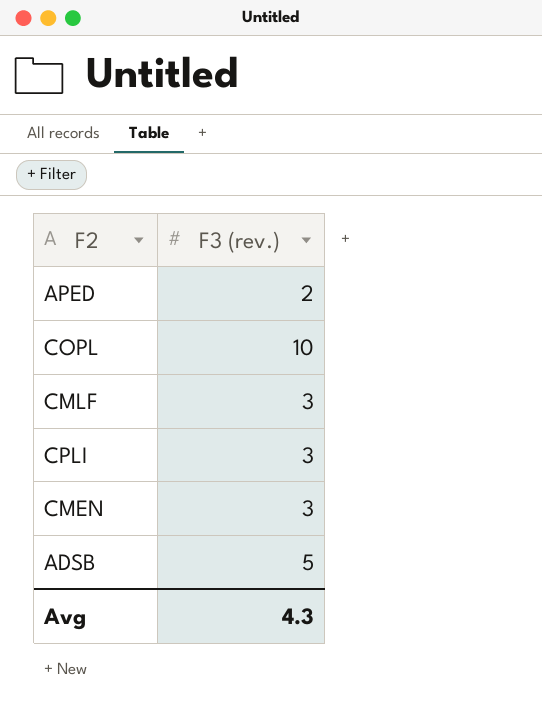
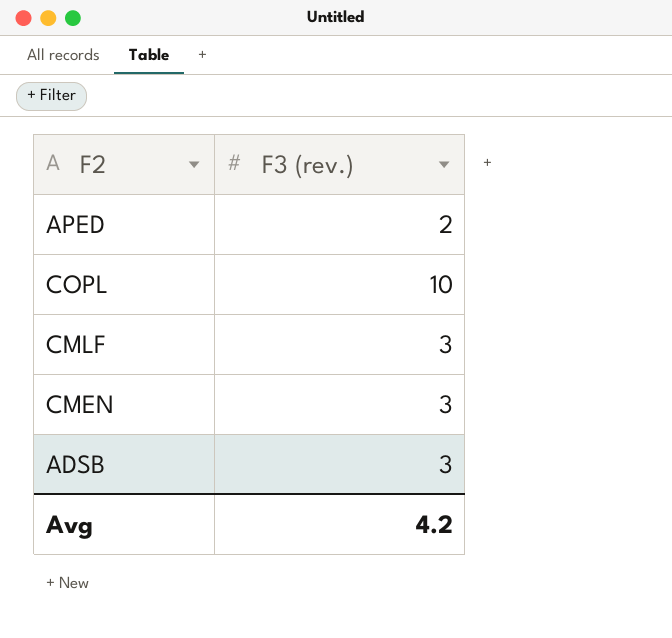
row CPLI: 3 -> none
ADSB | F3 (rev.): 5 -> 3
Avg | F3 (rev.): 4.3 -> 4.2

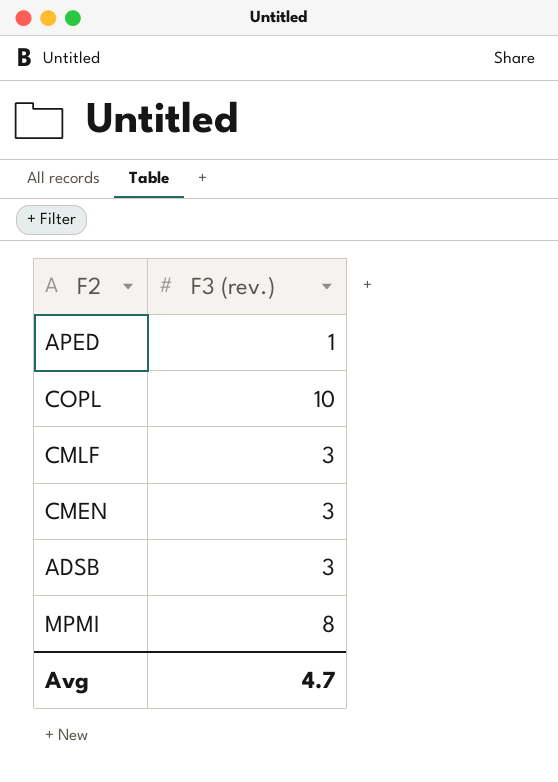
APED | F3 (rev.): 2 -> 1
row MPMI: none -> 8
Avg | F3 (rev.): 4.2 -> 4.7

